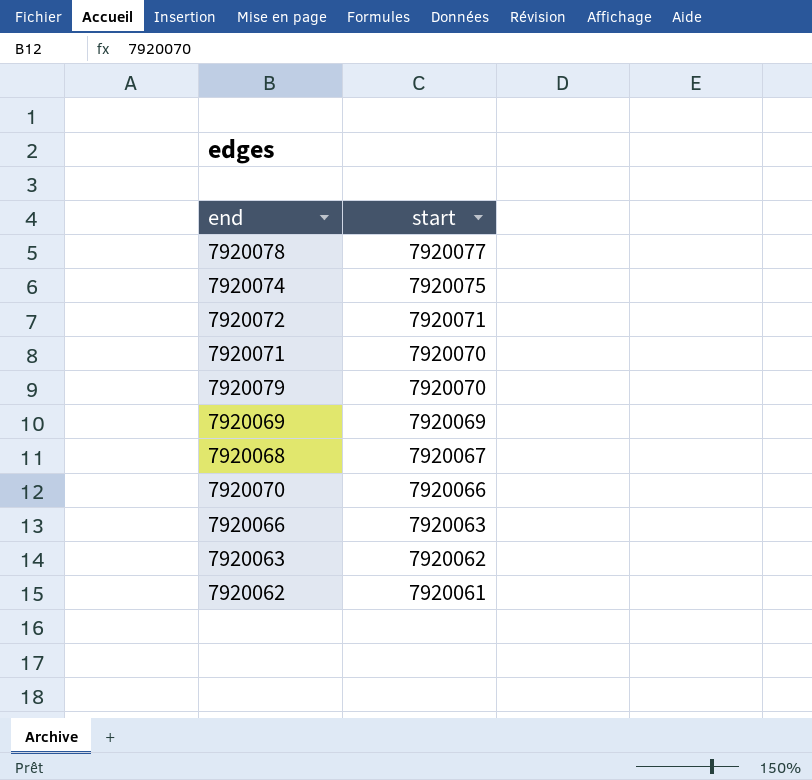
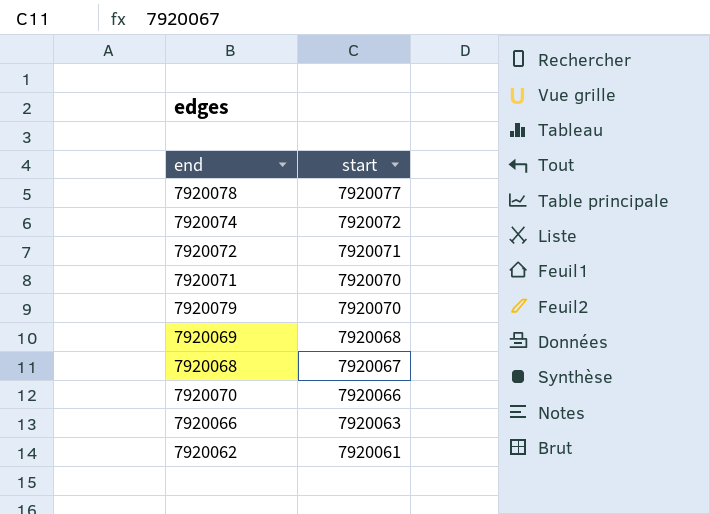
row 7920063: 7920062 -> none
7920074 | start: 7920075 -> 7920072
7920069 | start: 7920069 -> 7920068

